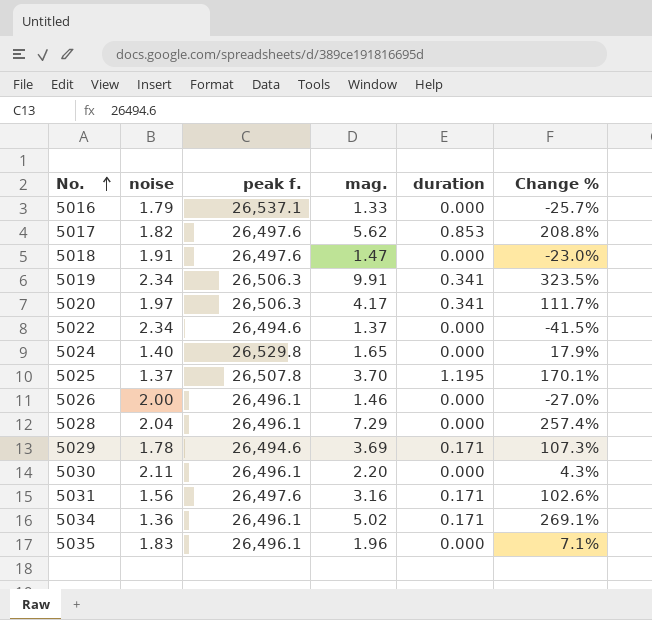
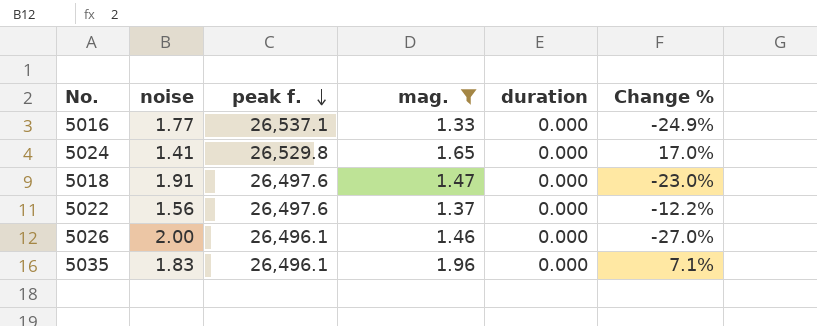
filter: none -> mag. <= 1.96
row order: No. ascending -> peak f. descending
5016 | noise: 1.79 -> 1.77
5016 | Change %: -25.7% -> -24.9%
5024 | noise: 1.40 -> 1.41
5024 | Change %: 17.9% -> 17.0%
5022 | noise: 2.34 -> 1.56
5022 | peak f.: 26,494.6 -> 26,497.6
5022 | Change %: -41.5% -> -12.2%

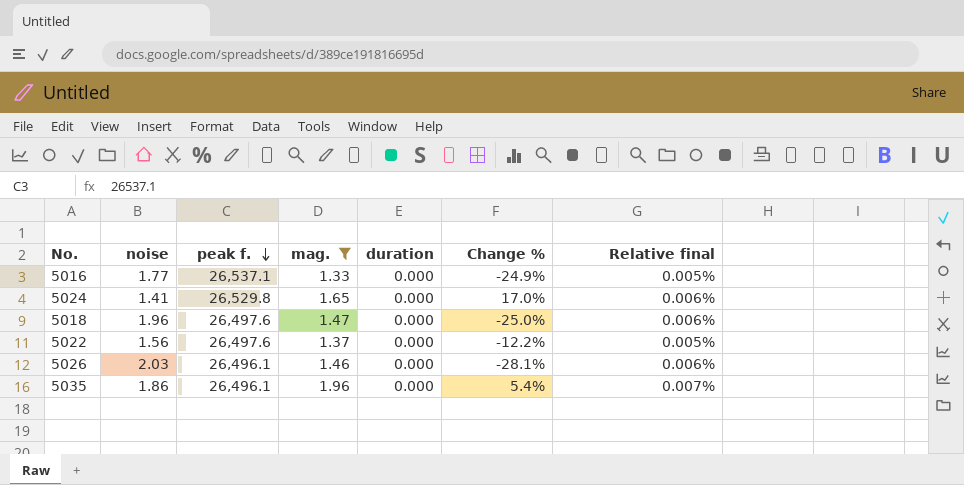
column Relative final | formula: none -> [mag.] / [peak f.]
5018 | noise: 1.91 -> 1.96
5018 | Change %: -23.0% -> -25.0%
5026 | noise: 2.00 -> 2.03
5026 | Change %: -27.0% -> -28.1%
5035 | noise: 1.83 -> 1.86
5035 | Change %: 7.1% -> 5.4%

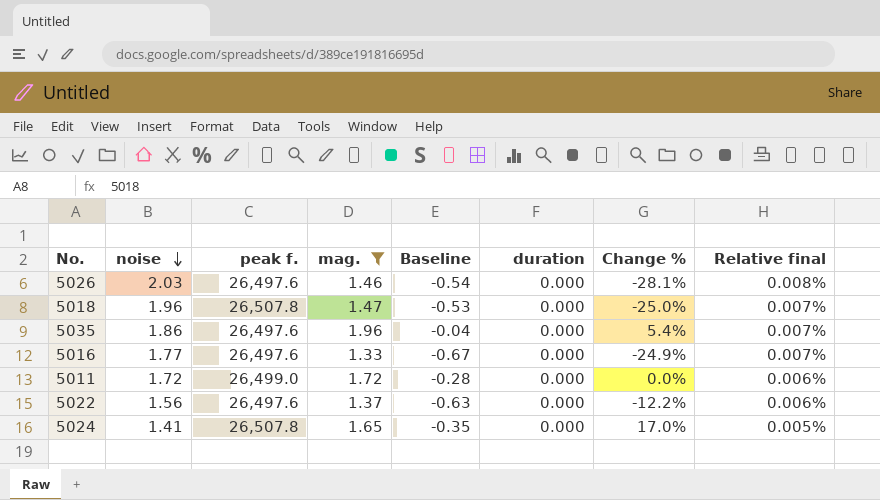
row order: peak f. descending -> noise descending
column Baseline | formula: none -> [mag.] - 2
column Relative final | formula: [mag.] / [peak f.] -> [noise] / [peak f.]
5026 | peak f.: 26,496.1 -> 26,497.6
5018 | peak f.: 26,497.6 -> 26,507.8
5035 | peak f.: 26,496.1 -> 26,497.6
5016 | peak f.: 26,537.1 -> 26,497.6
row 5011: none -> 1.72 | 26,499.0 | 1.72 | -0.28 | 0.000 | 0.0% | 0.006%
5024 | peak f.: 26,529.8 -> 26,507.8

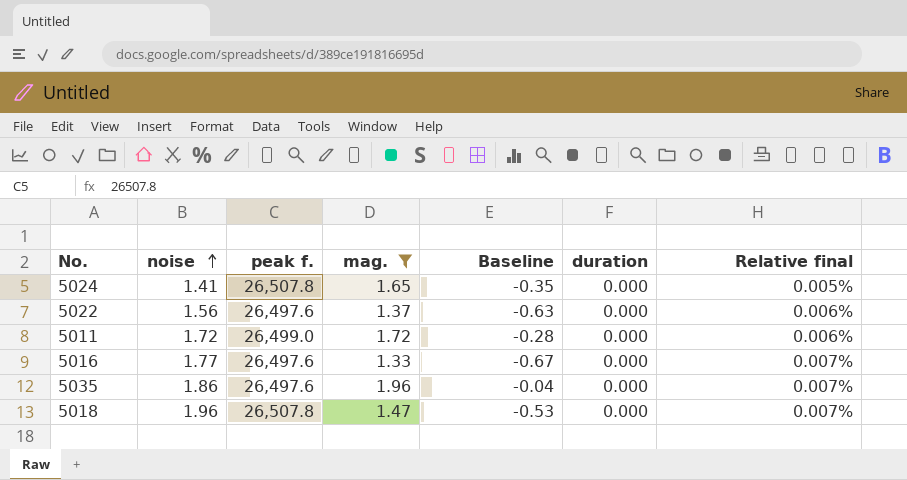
row order: noise descending -> noise ascending
column Change % | formula: ([mag.] - [noise]) / [noise] -> none
row 5026: 2.03 | 26,497.6 | 1.46 | -0.54 | 0.000 | -28.1% | 0.008% -> none

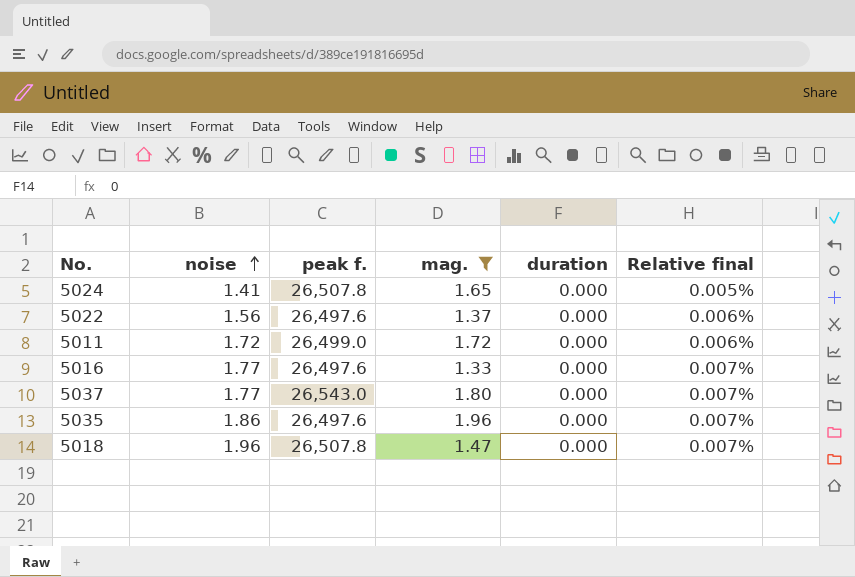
column Baseline | formula: [mag.] - 2 -> none
row 5037: none -> 1.77 | 26,543.0 | 1.80 | 0.000 | 0.007%

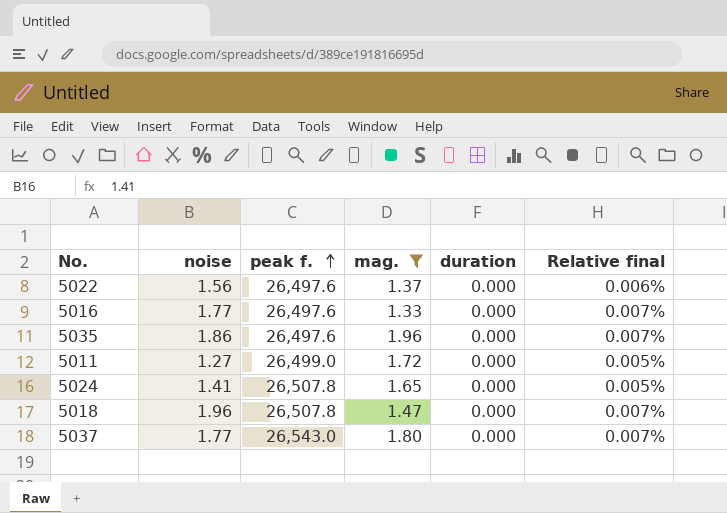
row order: noise ascending -> peak f. ascending
5011 | noise: 1.72 -> 1.27
5011 | Relative final: 0.006% -> 0.005%

